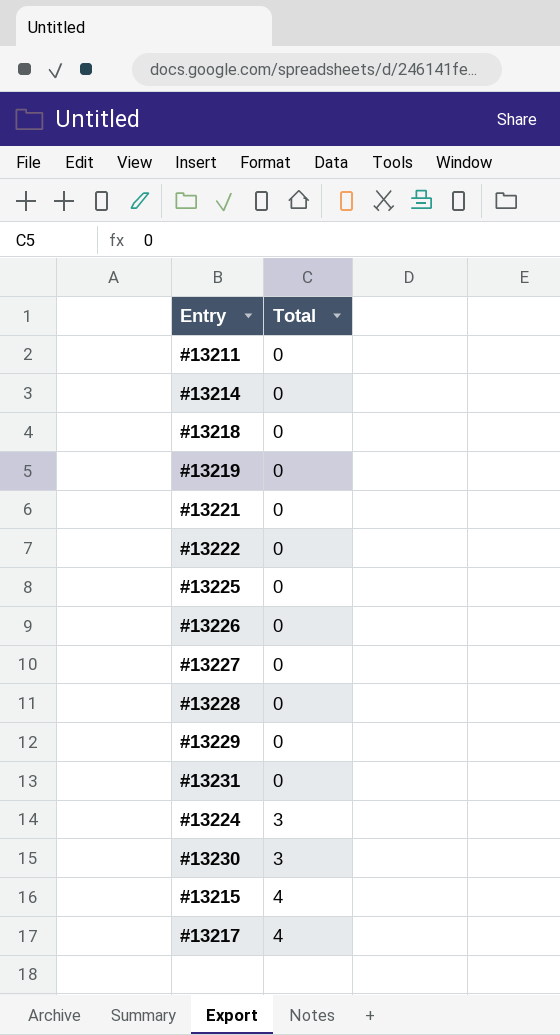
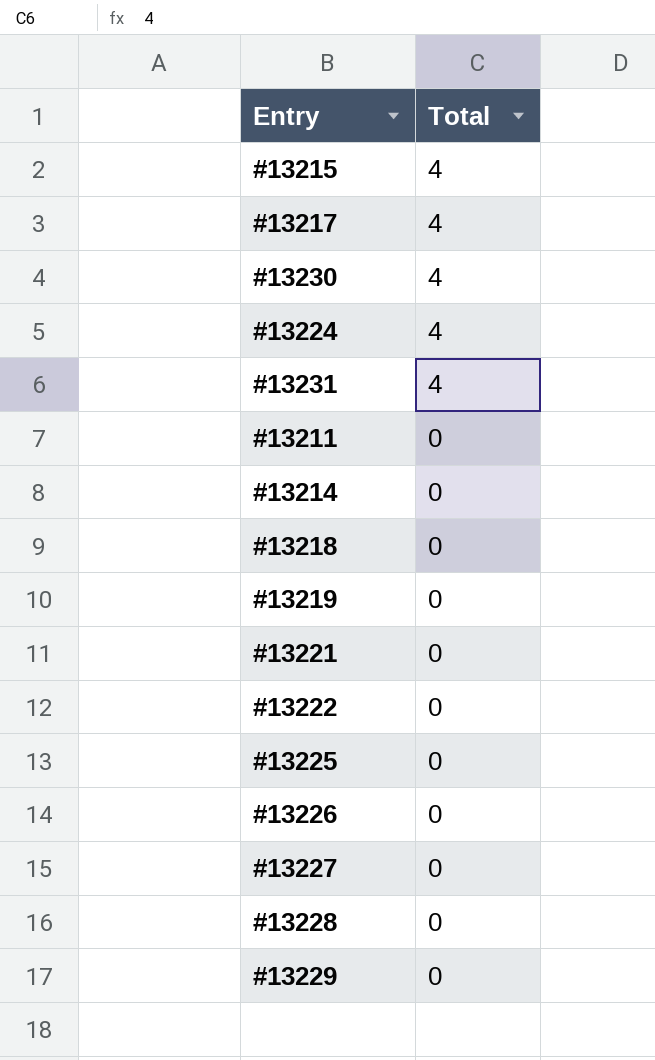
row order: Total ascending -> Total descending
#13230 | Total: 3 -> 4
#13224 | Total: 3 -> 4
#13231 | Total: 0 -> 4

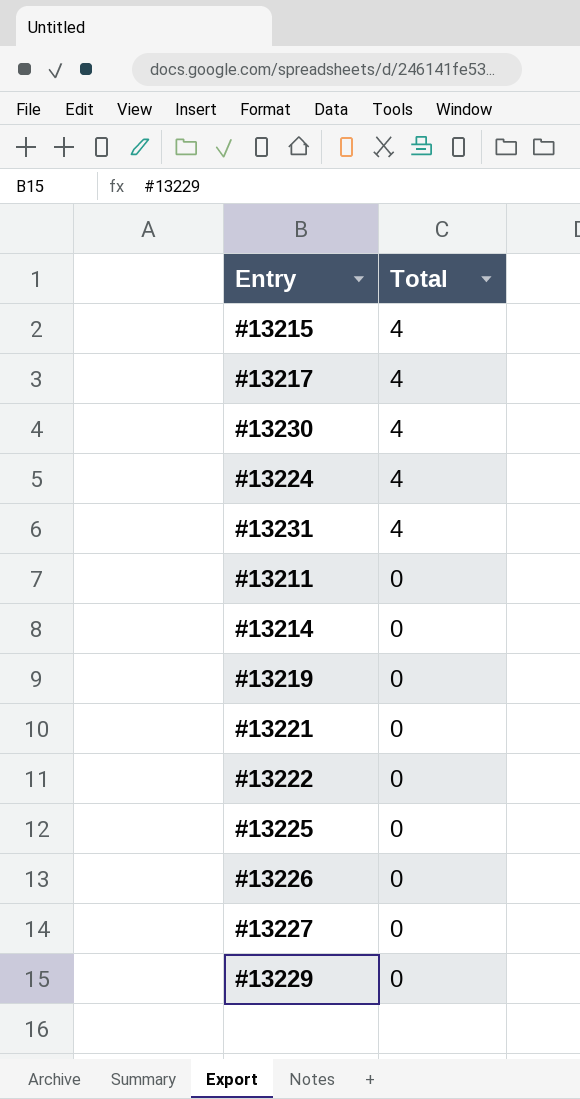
row #13218: 0 -> none
row #13228: 0 -> none

